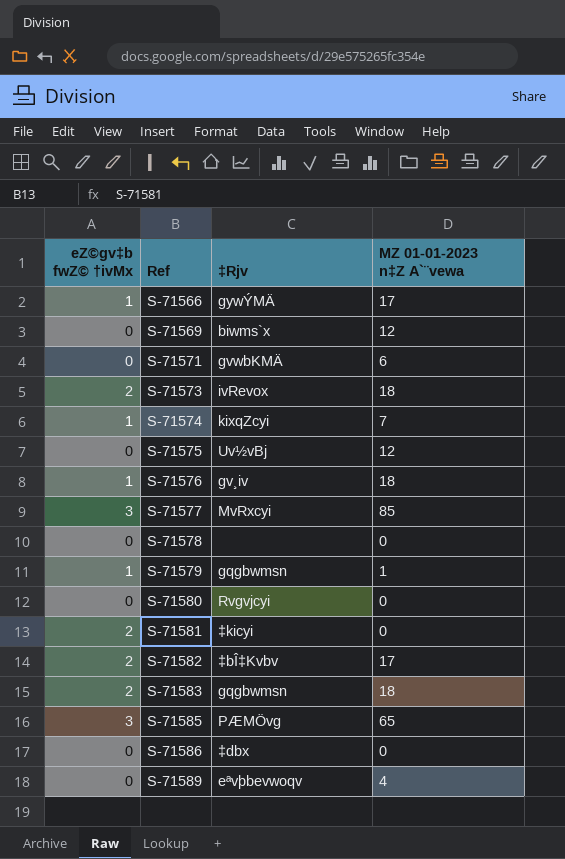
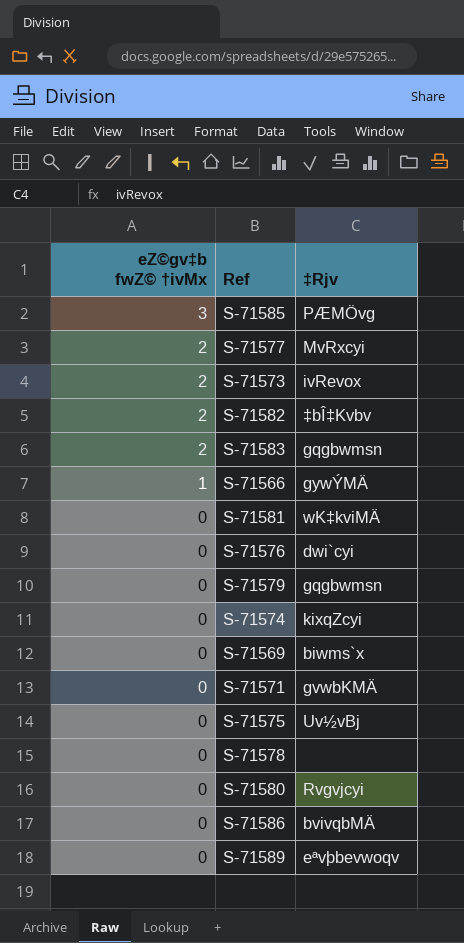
row order: Ref ascending -> eZ©gv‡b fwZ© †ivMx descending
column MZ 01-01-2023 n‡Z A`¨vewa | position: 4 -> none
S-71577 | eZ©gv‡b fwZ© †ivMx: 3 -> 2
S-71581 | eZ©gv‡b fwZ© †ivMx: 2 -> 0
S-71581 | ‡Rjv: ‡kicyi -> wK‡kviMÄ
S-71576 | eZ©gv‡b fwZ© †ivMx: 1 -> 0
S-71576 | ‡Rjv: gv¸iv -> dwi`cyi
S-71579 | eZ©gv‡b fwZ© †ivMx: 1 -> 0
S-71574 | eZ©gv‡b fwZ© †ivMx: 1 -> 0
S-71586 | ‡Rjv: ‡dbx -> bvivqbMÄ

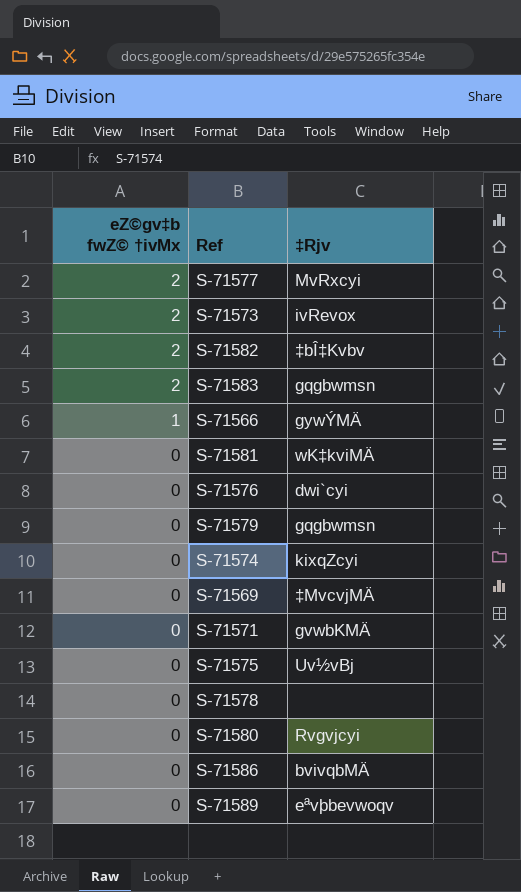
row S-71585: 3 | PÆMÖvg -> none
S-71569 | ‡Rjv: biwms`x -> ‡MvcvjMÄ

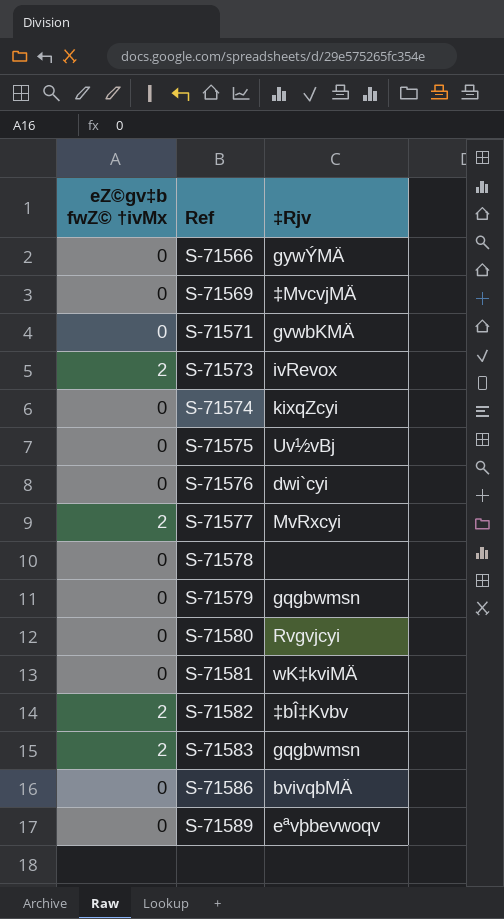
row order: eZ©gv‡b fwZ© †ivMx descending -> Ref ascending
S-71566 | eZ©gv‡b fwZ© †ivMx: 1 -> 0

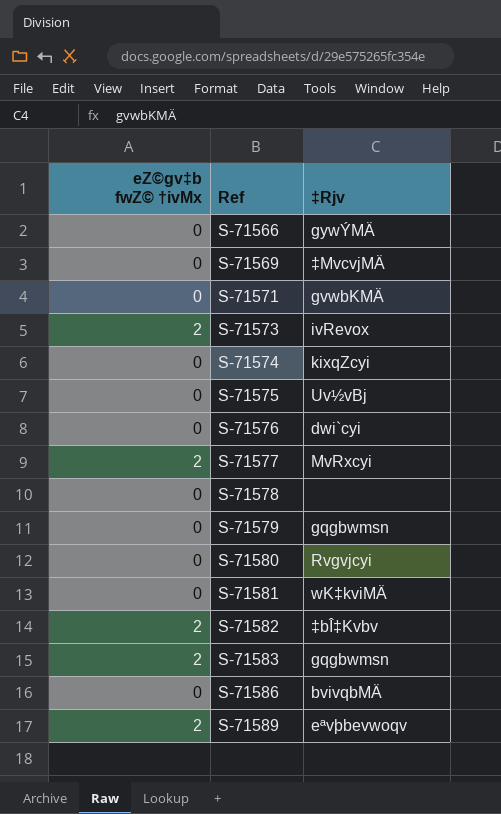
S-71589 | eZ©gv‡b fwZ© †ivMx: 0 -> 2

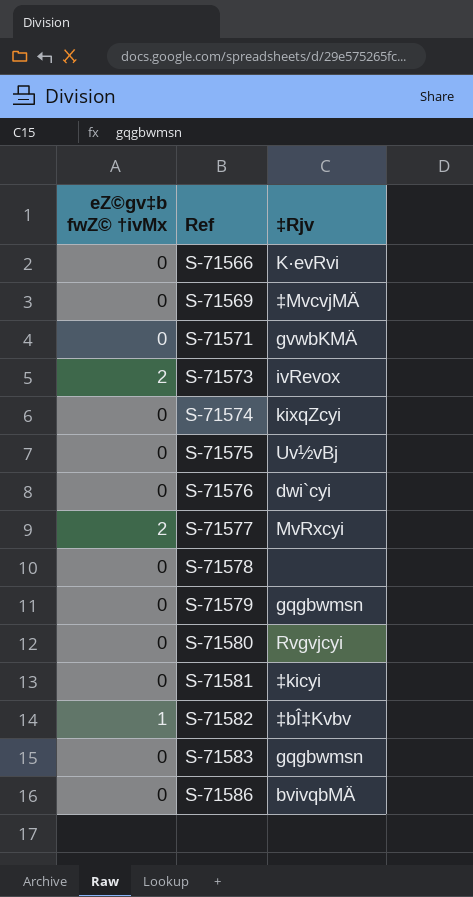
row S-71589: 2 | eªvþbevwoqv -> none
S-71566 | ‡Rjv: gywÝMÄ -> K·evRvi
S-71581 | ‡Rjv: wK‡kviMÄ -> ‡kicyi
S-71582 | eZ©gv‡b fwZ© †ivMx: 2 -> 1
S-71583 | eZ©gv‡b fwZ© †ivMx: 2 -> 0

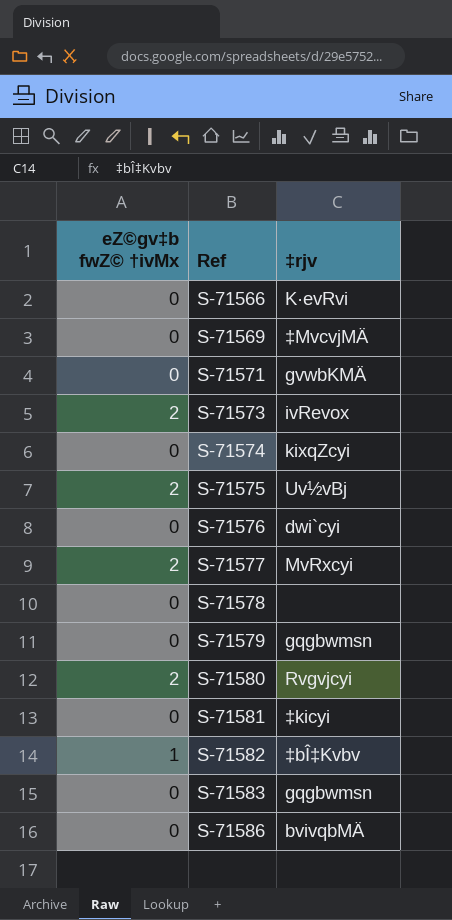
column name: ‡Rjv -> ‡rjv
S-71575 | eZ©gv‡b fwZ© †ivMx: 0 -> 2
S-71580 | eZ©gv‡b fwZ© †ivMx: 0 -> 2

